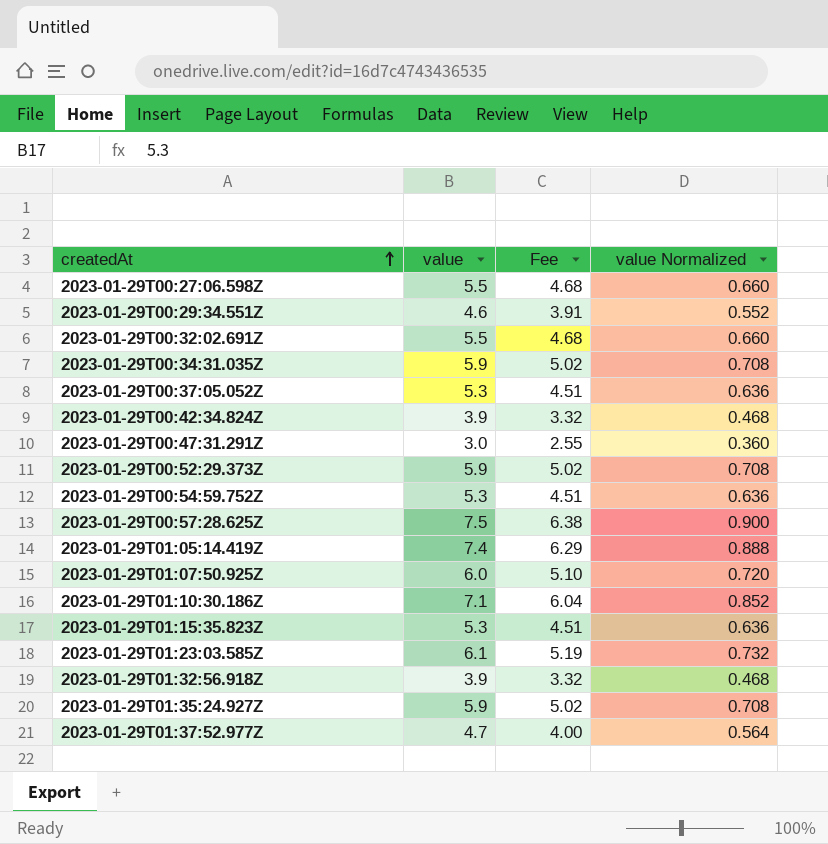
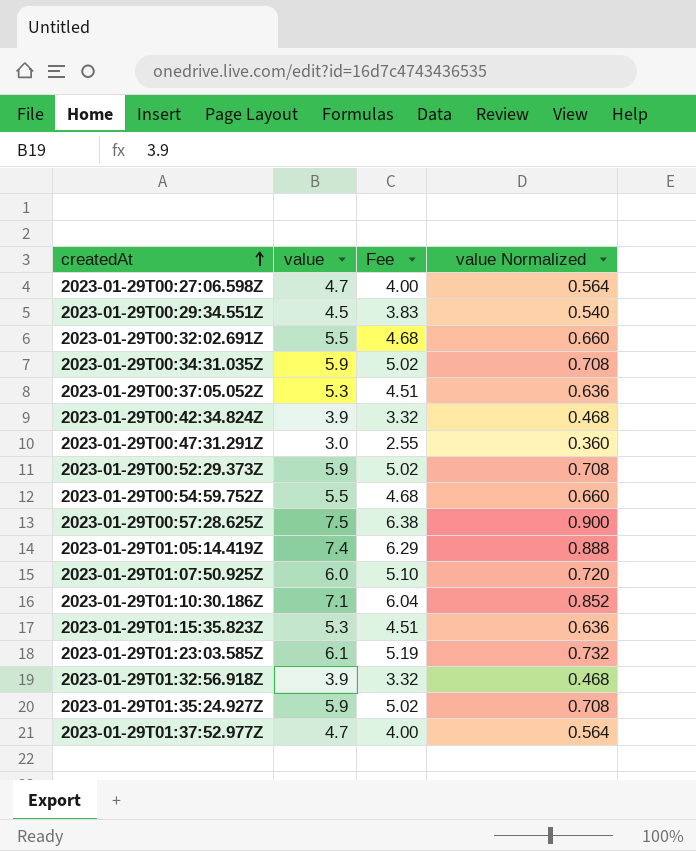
2023-01-29T00:27:06.598Z | value: 5.5 -> 4.7
2023-01-29T00:27:06.598Z | Fee: 4.68 -> 4.00
2023-01-29T00:27:06.598Z | value Normalized: 0.660 -> 0.564
2023-01-29T00:29:34.551Z | value: 4.6 -> 4.5
2023-01-29T00:29:34.551Z | Fee: 3.91 -> 3.83
2023-01-29T00:29:34.551Z | value Normalized: 0.552 -> 0.540
2023-01-29T00:54:59.752Z | value: 5.3 -> 5.5
2023-01-29T00:54:59.752Z | Fee: 4.51 -> 4.68
2023-01-29T00:54:59.752Z | value Normalized: 0.636 -> 0.660

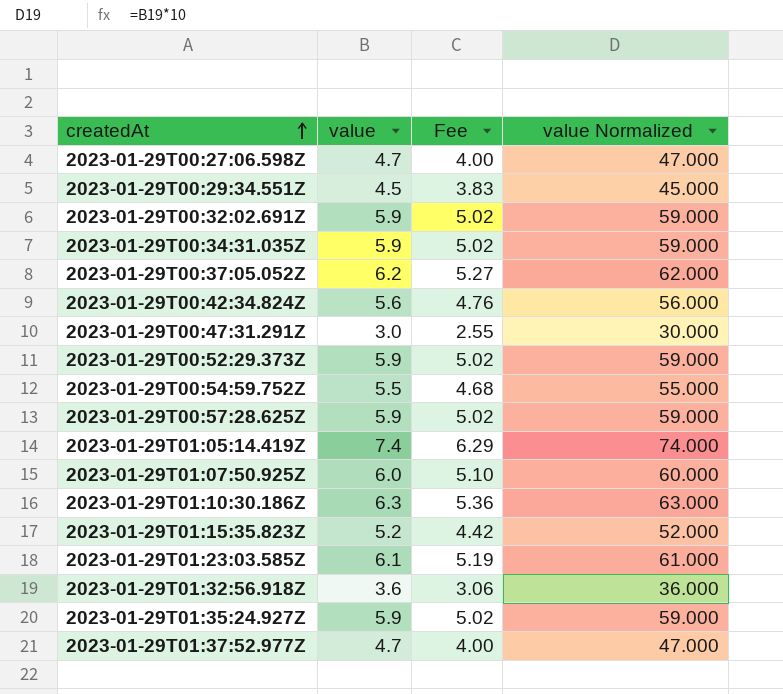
column value Normalized | formula: [value] * 0.12 -> [value] * 10
2023-01-29T00:32:02.691Z | value: 5.5 -> 5.9
2023-01-29T00:32:02.691Z | Fee: 4.68 -> 5.02
2023-01-29T00:37:05.052Z | value: 5.3 -> 6.2
2023-01-29T00:37:05.052Z | Fee: 4.51 -> 5.27
2023-01-29T00:42:34.824Z | value: 3.9 -> 5.6
2023-01-29T00:42:34.824Z | Fee: 3.32 -> 4.76
2023-01-29T00:57:28.625Z | value: 7.5 -> 5.9
2023-01-29T00:57:28.625Z | Fee: 6.38 -> 5.02
2023-01-29T01:10:30.186Z | value: 7.1 -> 6.3
2023-01-29T01:10:30.186Z | Fee: 6.04 -> 5.36
2023-01-29T01:15:35.823Z | value: 5.3 -> 5.2
2023-01-29T01:15:35.823Z | Fee: 4.51 -> 4.42
2023-01-29T01:32:56.918Z | value: 3.9 -> 3.6
2023-01-29T01:32:56.918Z | Fee: 3.32 -> 3.06

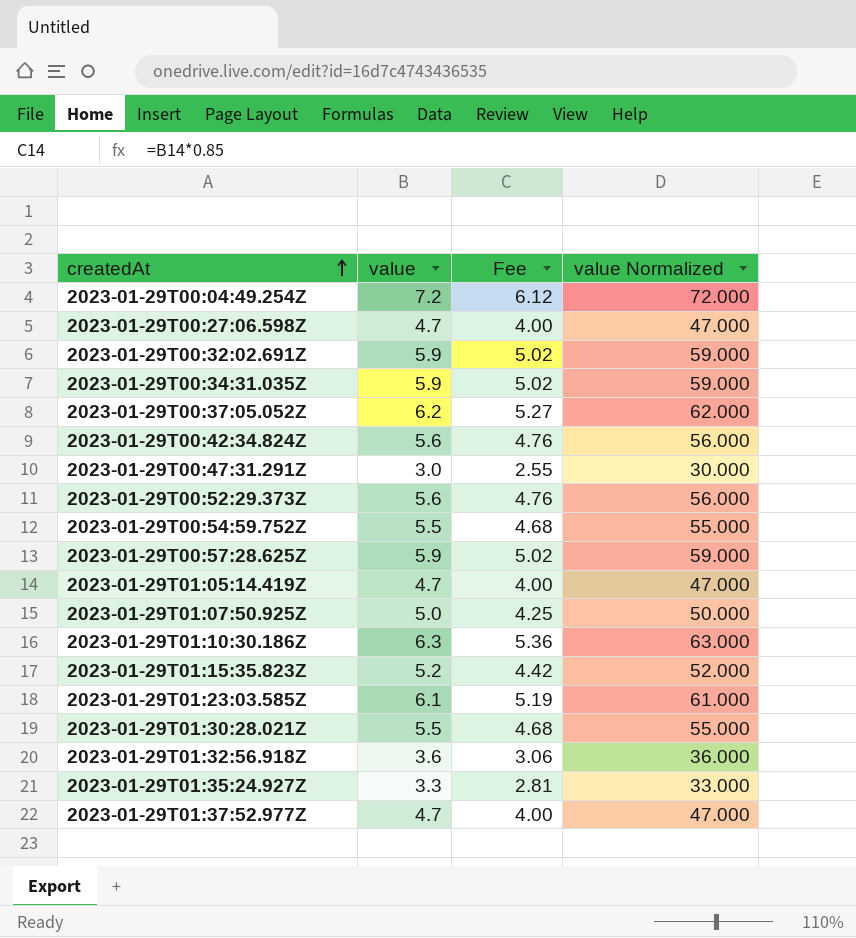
row 2023-01-29T00:29:34.551Z: 4.5 | 3.83 | 45.000 -> none
row 2023-01-29T00:04:49.254Z: none -> 7.2 | 6.12 | 72.000
2023-01-29T00:52:29.373Z | value: 5.9 -> 5.6
2023-01-29T00:52:29.373Z | Fee: 5.02 -> 4.76
2023-01-29T00:52:29.373Z | value Normalized: 59.000 -> 56.000
2023-01-29T01:05:14.419Z | value: 7.4 -> 4.7
2023-01-29T01:05:14.419Z | Fee: 6.29 -> 4.00
2023-01-29T01:05:14.419Z | value Normalized: 74.000 -> 47.000
2023-01-29T01:07:50.925Z | value: 6.0 -> 5.0
2023-01-29T01:07:50.925Z | Fee: 5.10 -> 4.25
2023-01-29T01:07:50.925Z | value Normalized: 60.000 -> 50.000
row 2023-01-29T01:30:28.021Z: none -> 5.5 | 4.68 | 55.000
2023-01-29T01:35:24.927Z | value: 5.9 -> 3.3
2023-01-29T01:35:24.927Z | Fee: 5.02 -> 2.81
2023-01-29T01:35:24.927Z | value Normalized: 59.000 -> 33.000

